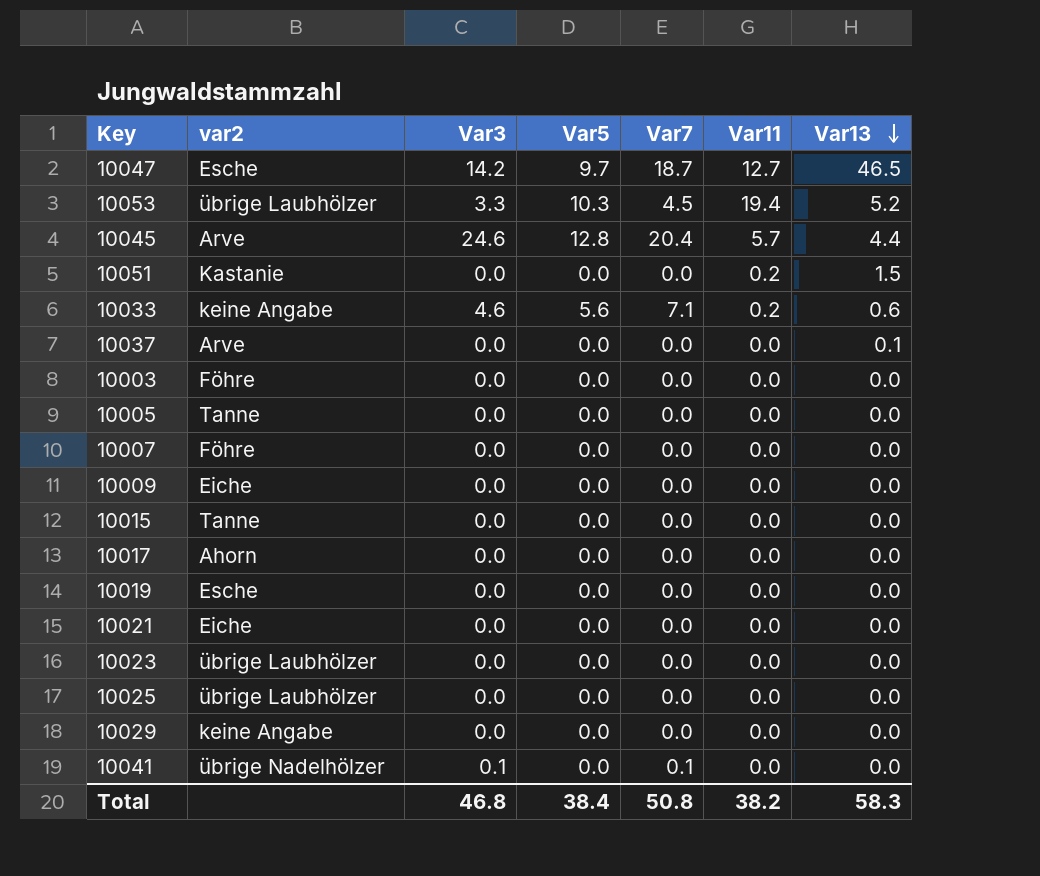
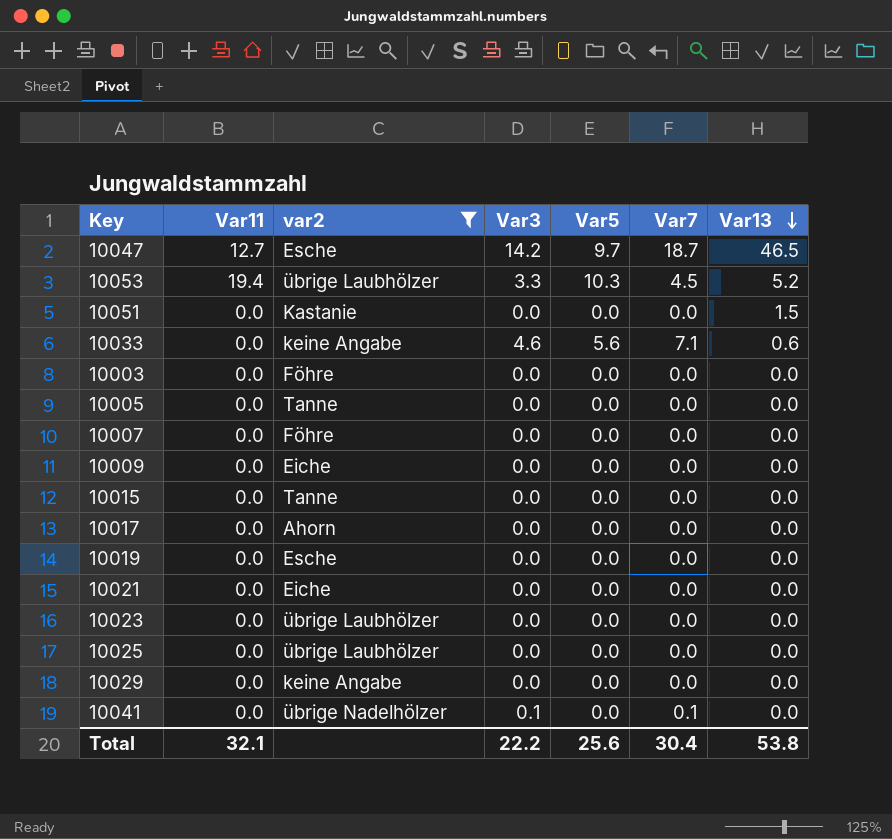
filter: none -> var2 != Arve
column Var11 | position: 6 -> 2
10051 | Var11: 0.2 -> 0.0
10033 | Var11: 0.2 -> 0.0
Total | Var11: 38.2 -> 32.1
Total | Var3: 46.8 -> 22.2
Total | Var5: 38.4 -> 25.6
Total | Var7: 50.8 -> 30.4
Total | Var13: 58.3 -> 53.8

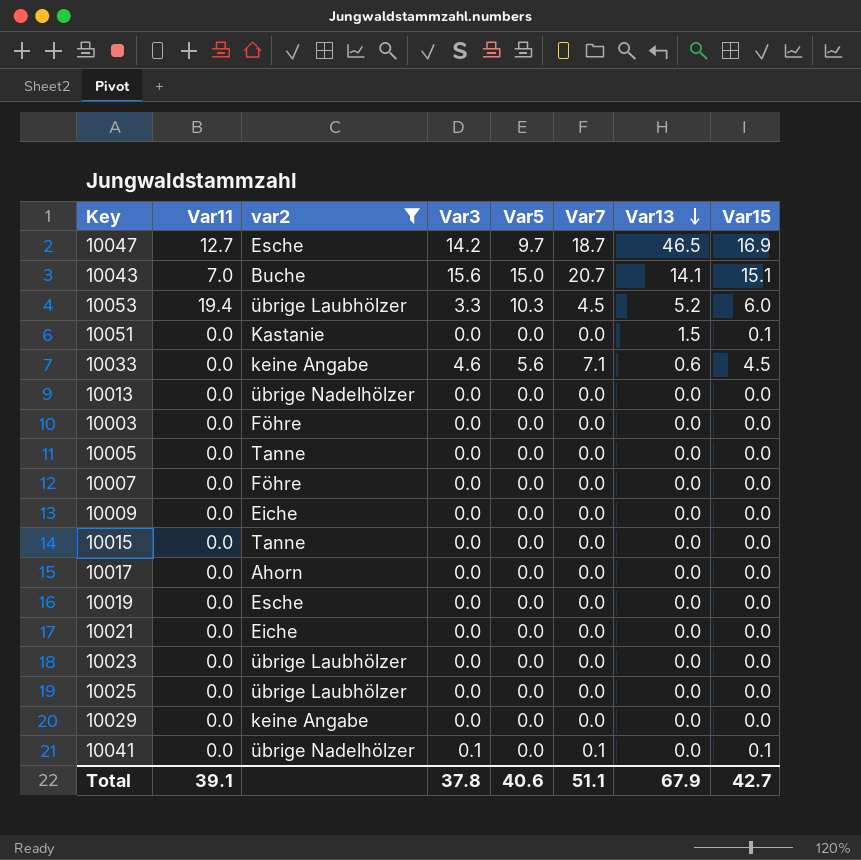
column Var15 | position: none -> 8
row 10043: none -> 7.0 | Buche | 15.6 | 15.0 | 20.7 | 14.1 | 15.1
row 10013: none -> 0.0 | übrige Nadelhölzer | 0.0 | 0.0 | 0.0 | 0.0 | 0.0
Total | Var11: 32.1 -> 39.1
Total | Var3: 22.2 -> 37.8
Total | Var5: 25.6 -> 40.6
Total | Var7: 30.4 -> 51.1
Total | Var13: 53.8 -> 67.9

